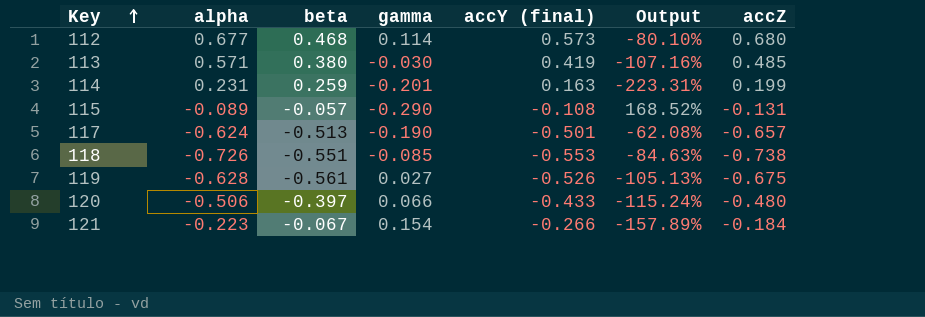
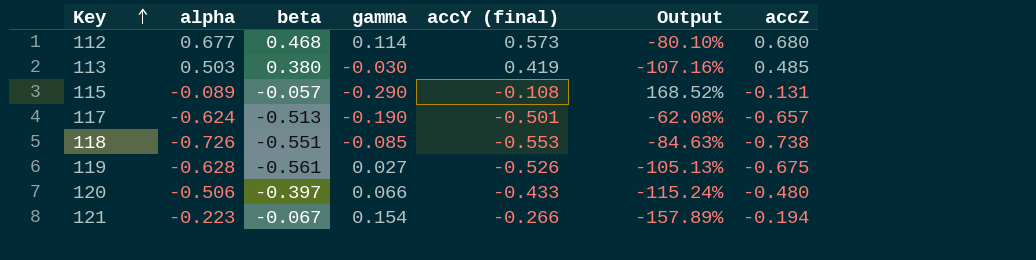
row 114: 0.231 | 0.259 | -0.201 | 0.163 | -223.31% | 0.199 -> none
113 | alpha: 0.571 -> 0.503
121 | accZ: -0.184 -> -0.194

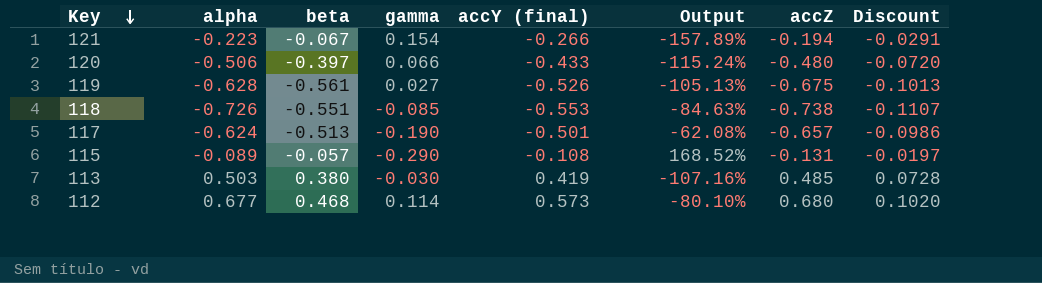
row order: Key ascending -> Key descending
column Discount | formula: none -> [accZ] * 0.15

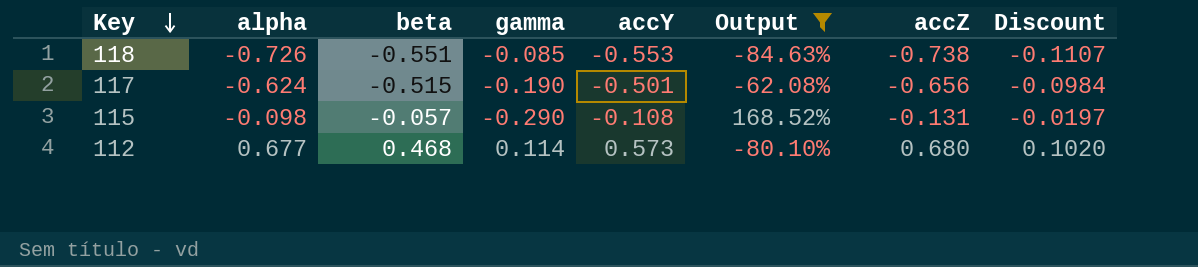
filter: none -> Output >= -84.63%
column name: accY (final) -> accY
117 | beta: -0.513 -> -0.515
117 | accZ: -0.657 -> -0.656
117 | Discount: -0.0986 -> -0.0984
115 | alpha: -0.089 -> -0.098

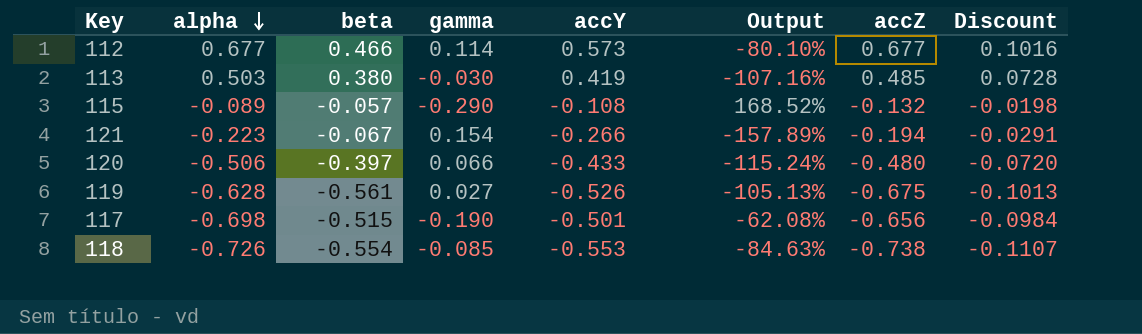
filter: Output >= -84.63% -> none
row order: Key descending -> alpha descending
112 | beta: 0.468 -> 0.466
112 | accZ: 0.680 -> 0.677
112 | Discount: 0.1020 -> 0.1016
115 | alpha: -0.098 -> -0.089
115 | accZ: -0.131 -> -0.132
115 | Discount: -0.0197 -> -0.0198
117 | alpha: -0.624 -> -0.698
118 | beta: -0.551 -> -0.554

